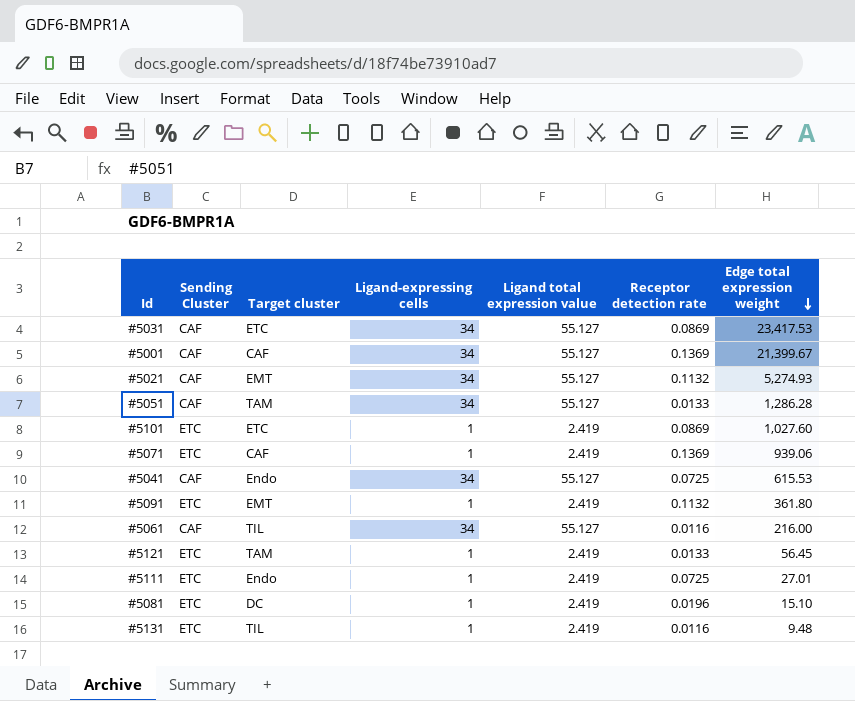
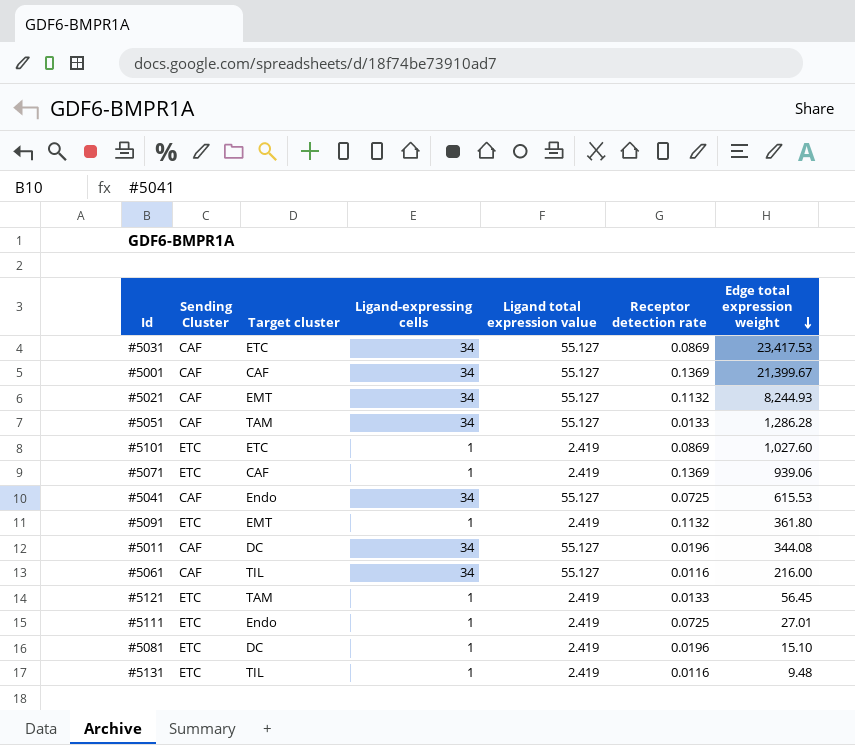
#5021 | Edge total expression weight: 5,274.93 -> 8,244.93
row #5011: none -> CAF | DC | 34 | 55.127 | 0.0196 | 344.08

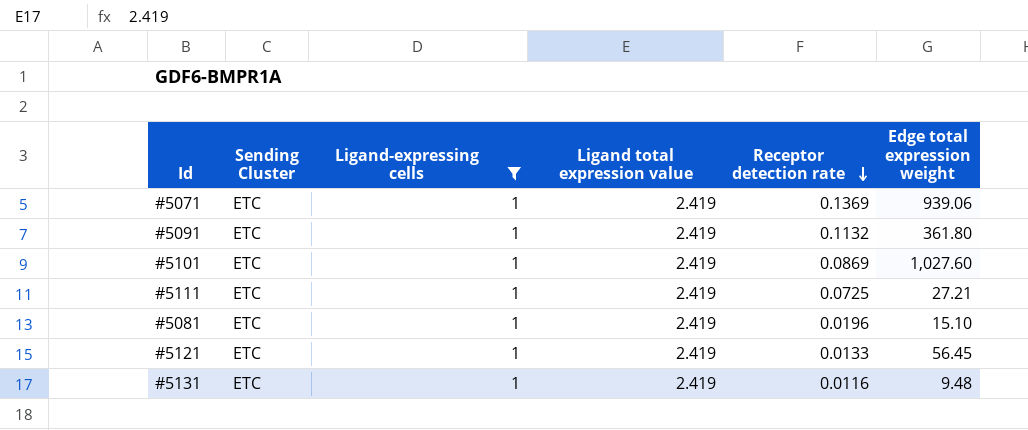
filter: none -> Ligand-expressing cells = 1
row order: Edge total expression weight descending -> Receptor detection rate descending
column Target cluster | position: 3 -> none
#5111 | Edge total expression weight: 27.01 -> 27.21

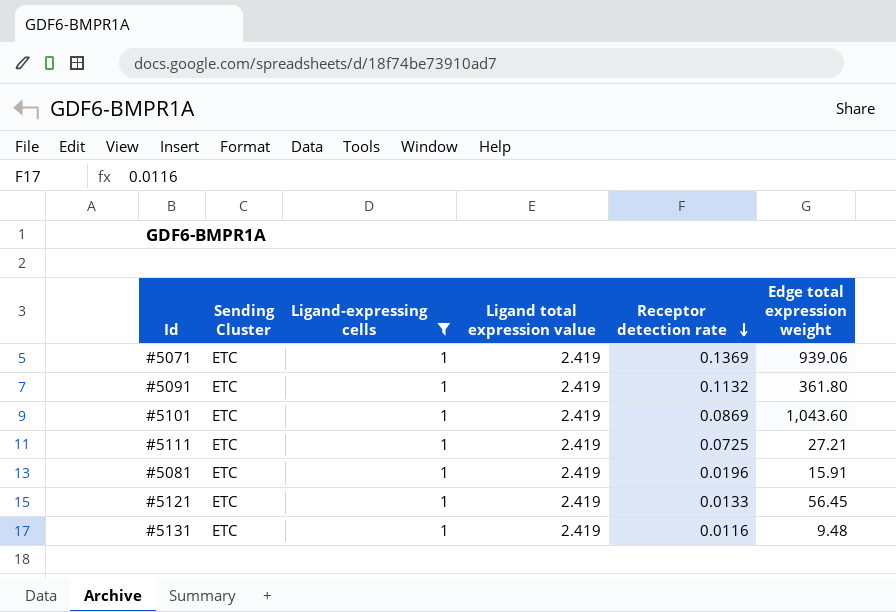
#5101 | Edge total expression weight: 1,027.60 -> 1,043.60
#5081 | Edge total expression weight: 15.10 -> 15.91

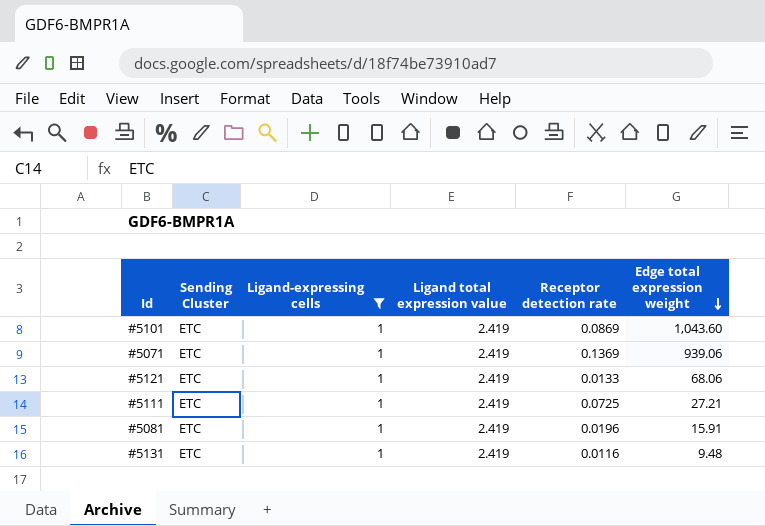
row order: Receptor detection rate descending -> Edge total expression weight descending
row #5091: ETC | 1 | 2.419 | 0.1132 | 361.80 -> none
#5121 | Edge total expression weight: 56.45 -> 68.06

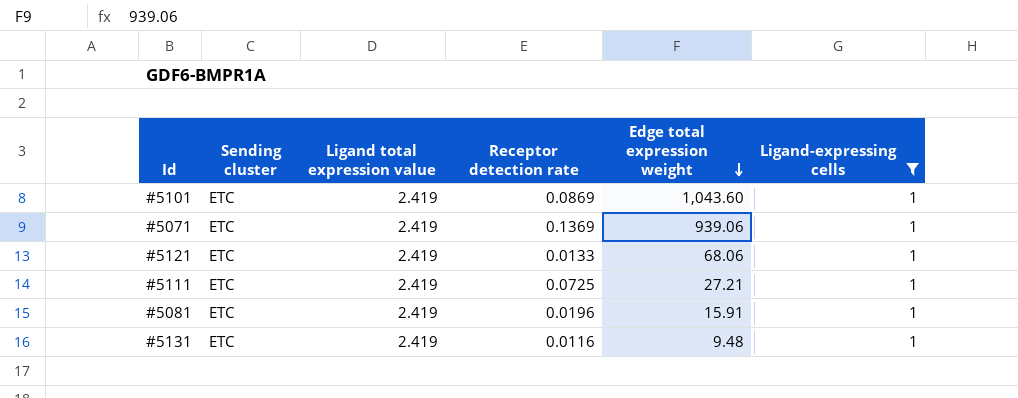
column name: Sending Cluster -> Sending cluster
column Ligand-expressing cells | position: 3 -> 6

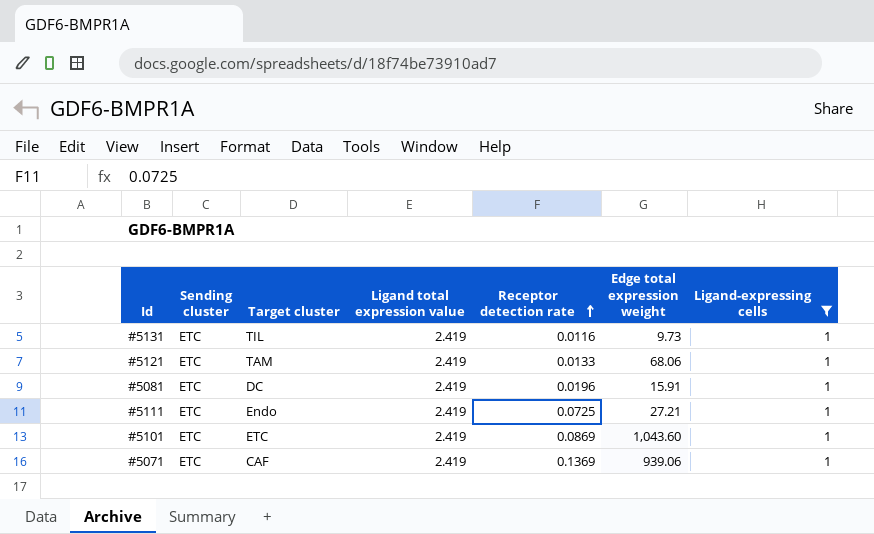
row order: Edge total expression weight descending -> Receptor detection rate ascending
column Target cluster | position: none -> 3
#5131 | Edge total expression weight: 9.48 -> 9.73

